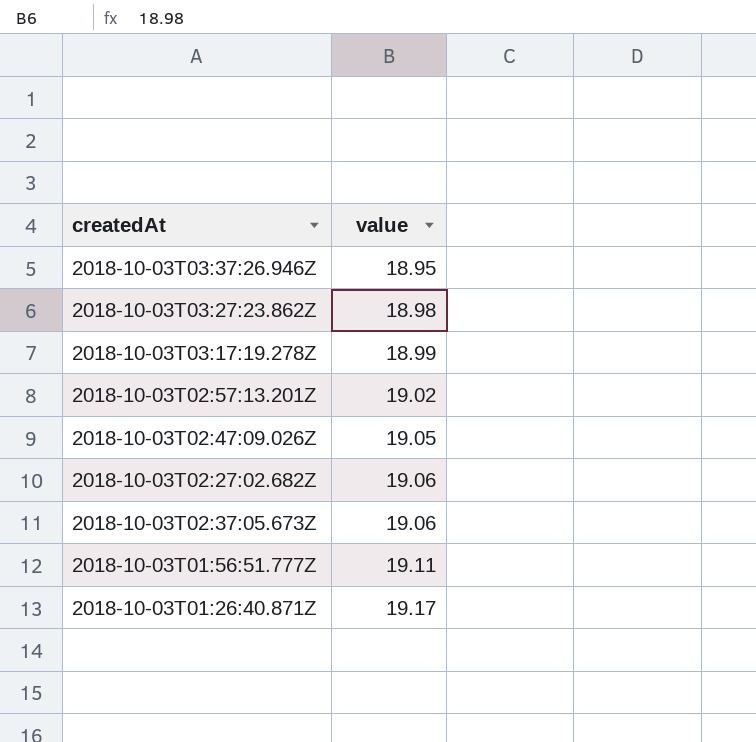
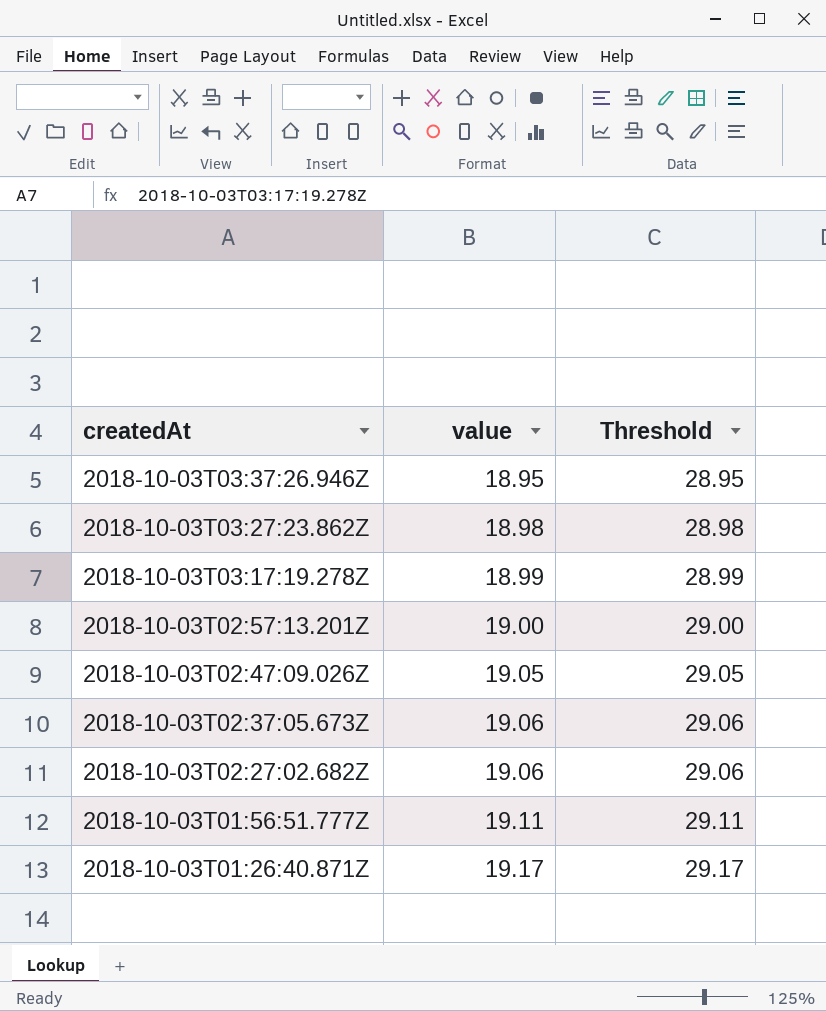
row order: value ascending -> createdAt descending
column Threshold | formula: none -> [value] + 10
2018-10-03T02:57:13.201Z | value: 19.02 -> 19.00

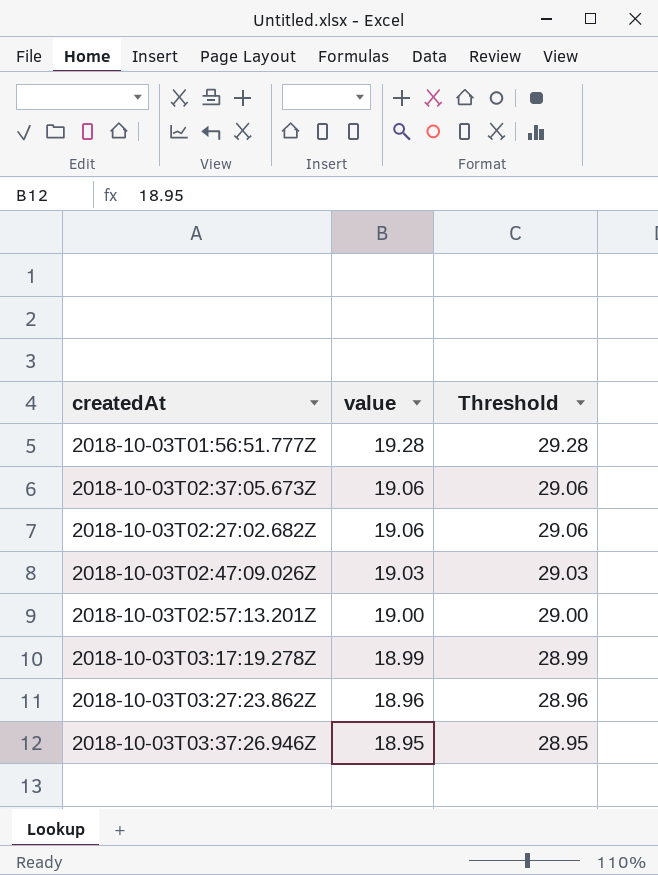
row order: createdAt descending -> value descending
row 2018-10-03T01:26:40.871Z: 19.17 | 29.17 -> none
2018-10-03T01:56:51.777Z | value: 19.11 -> 19.28
2018-10-03T01:56:51.777Z | Threshold: 29.11 -> 29.28
2018-10-03T02:47:09.026Z | value: 19.05 -> 19.03
2018-10-03T02:47:09.026Z | Threshold: 29.05 -> 29.03
2018-10-03T03:27:23.862Z | value: 18.98 -> 18.96
2018-10-03T03:27:23.862Z | Threshold: 28.98 -> 28.96

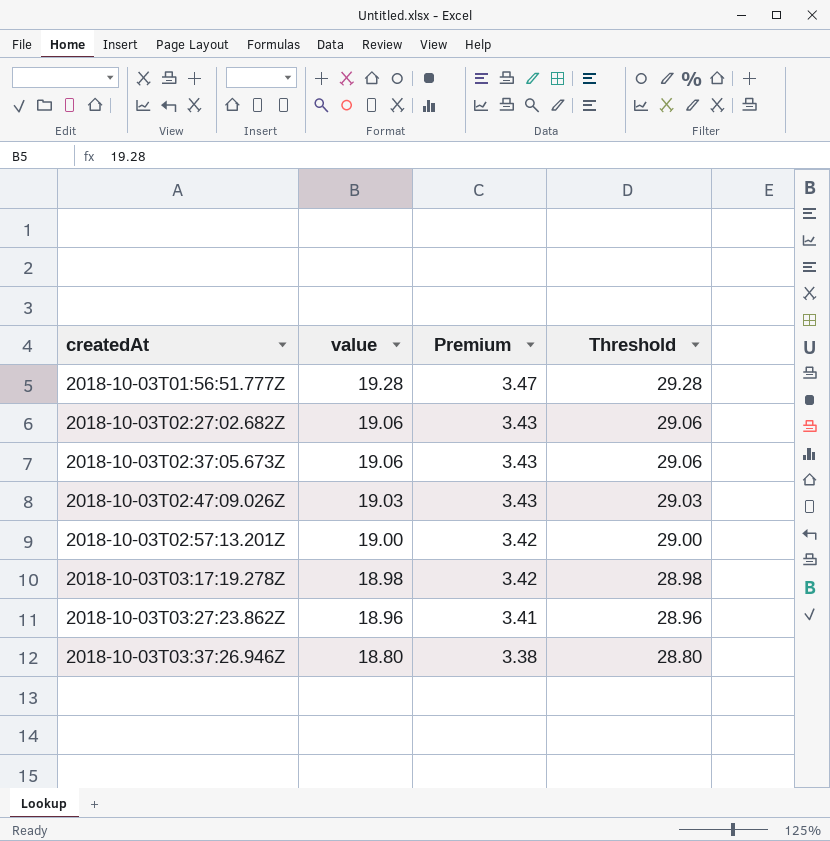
row order: value descending -> createdAt ascending
column Premium | formula: none -> [value] * 0.18
2018-10-03T03:17:19.278Z | value: 18.99 -> 18.98
2018-10-03T03:17:19.278Z | Threshold: 28.99 -> 28.98
2018-10-03T03:37:26.946Z | value: 18.95 -> 18.80
2018-10-03T03:37:26.946Z | Threshold: 28.95 -> 28.80

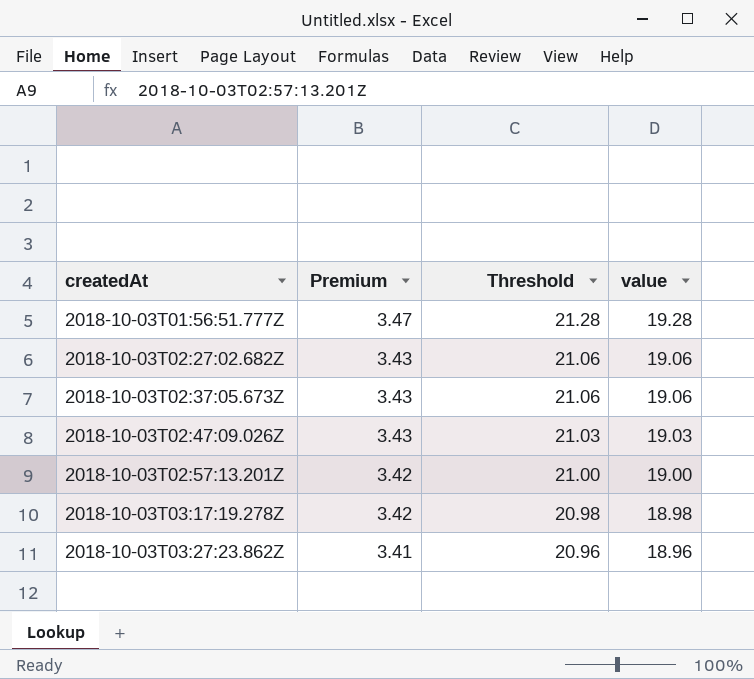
column Threshold | formula: [value] + 10 -> [value] + 2
column value | position: 2 -> 4
row 2018-10-03T03:37:26.946Z: 18.80 | 3.38 | 28.80 -> none

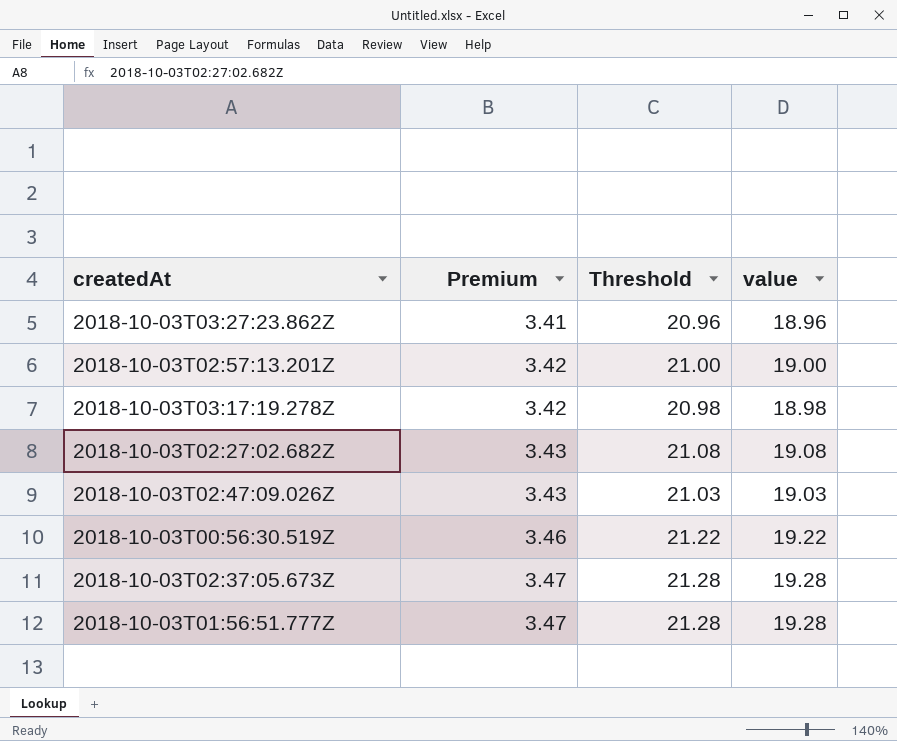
row order: createdAt ascending -> Premium ascending
2018-10-03T02:27:02.682Z | Threshold: 21.06 -> 21.08
2018-10-03T02:27:02.682Z | value: 19.06 -> 19.08
row 2018-10-03T00:56:30.519Z: none -> 3.46 | 21.22 | 19.22
2018-10-03T02:37:05.673Z | Premium: 3.43 -> 3.47
2018-10-03T02:37:05.673Z | Threshold: 21.06 -> 21.28
2018-10-03T02:37:05.673Z | value: 19.06 -> 19.28

